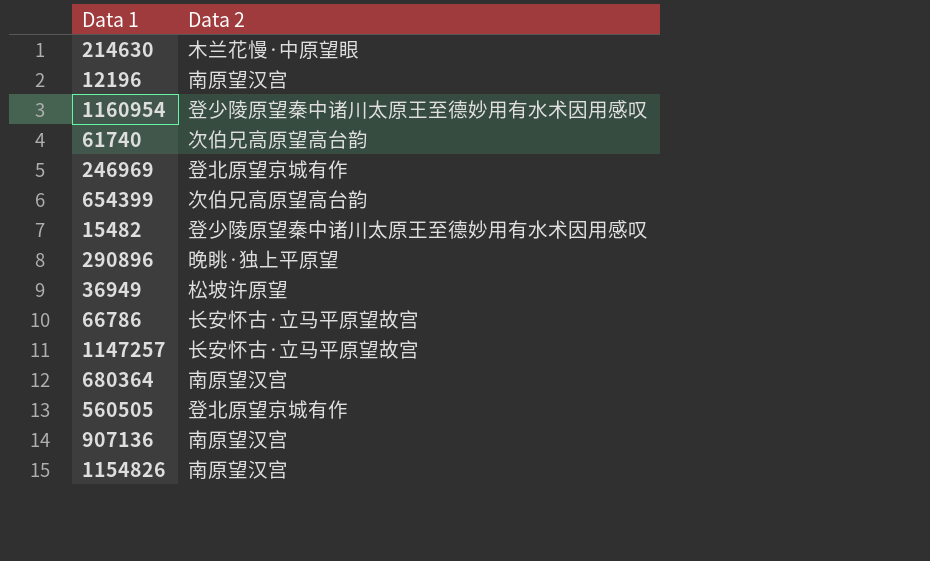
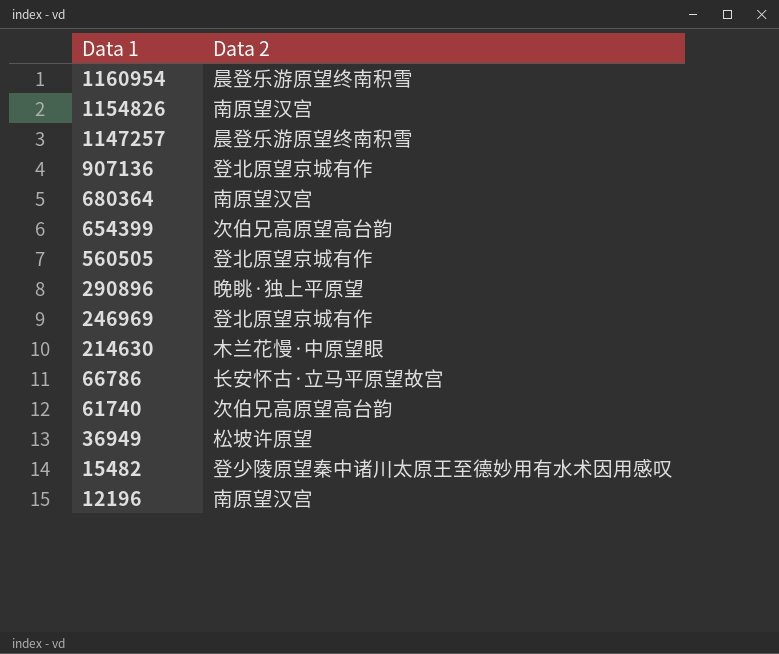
row order: none -> Data 1 descending
1160954 | Data 2: 登少陵原望秦中诸川太原王至德妙用有水术因用感叹 -> 晨登乐游原望终南积雪
1147257 | Data 2: 长安怀古·立马平原望故宫 -> 晨登乐游原望终南积雪
907136 | Data 2: 南原望汉宫 -> 登北原望京城有作

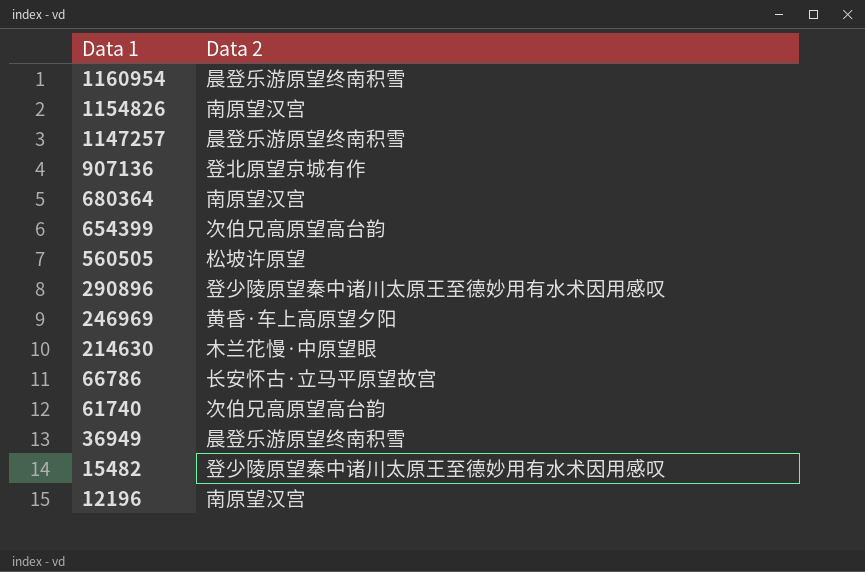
560505 | Data 2: 登北原望京城有作 -> 松坡许原望
290896 | Data 2: 晚眺·独上平原望 -> 登少陵原望秦中诸川太原王至德妙用有水术因用感叹
246969 | Data 2: 登北原望京城有作 -> 黄昏·车上高原望夕阳
36949 | Data 2: 松坡许原望 -> 晨登乐游原望终南积雪

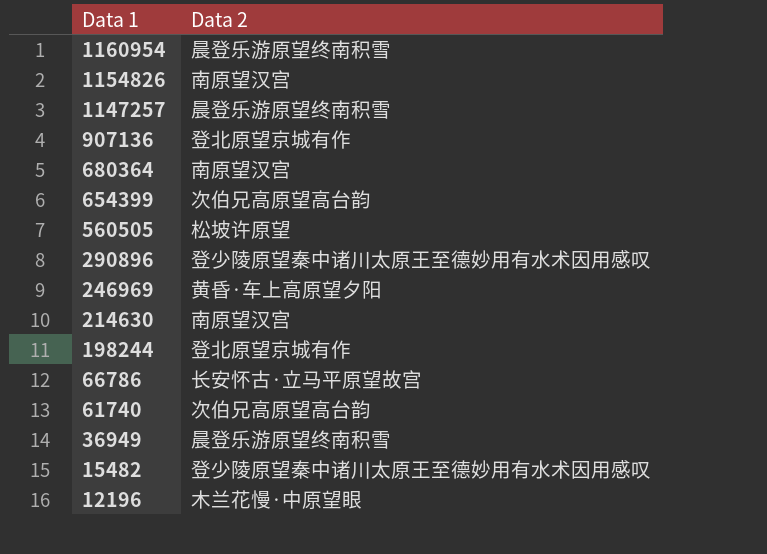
214630 | Data 2: 木兰花慢·中原望眼 -> 南原望汉宫
row 198244: none -> 登北原望京城有作
12196 | Data 2: 南原望汉宫 -> 木兰花慢·中原望眼

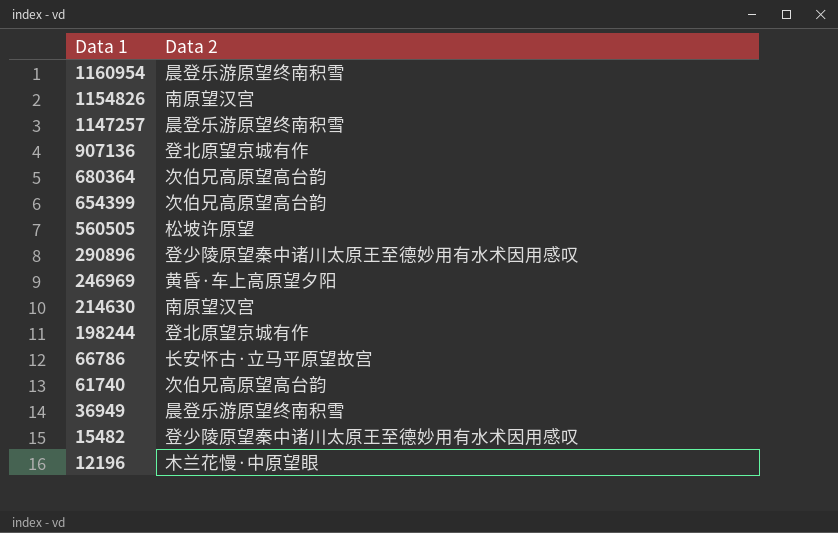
680364 | Data 2: 南原望汉宫 -> 次伯兄高原望高台韵

